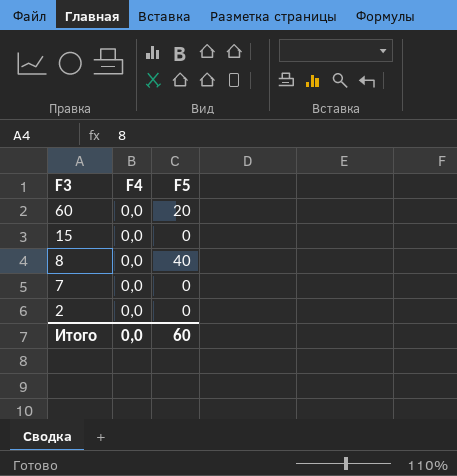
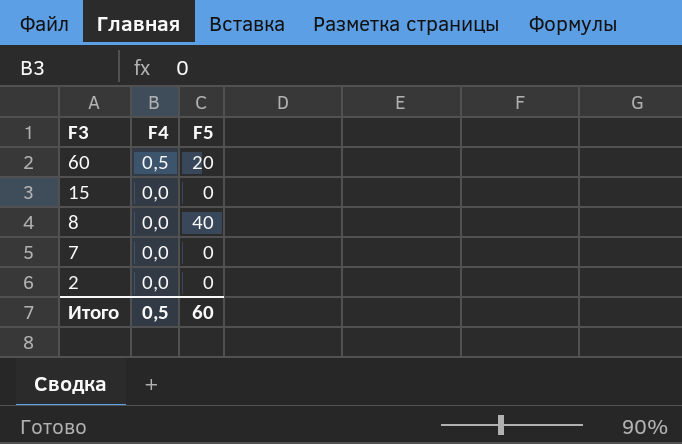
60 | F4: 0,0 -> 0,5
Итого | F4: 0,0 -> 0,5

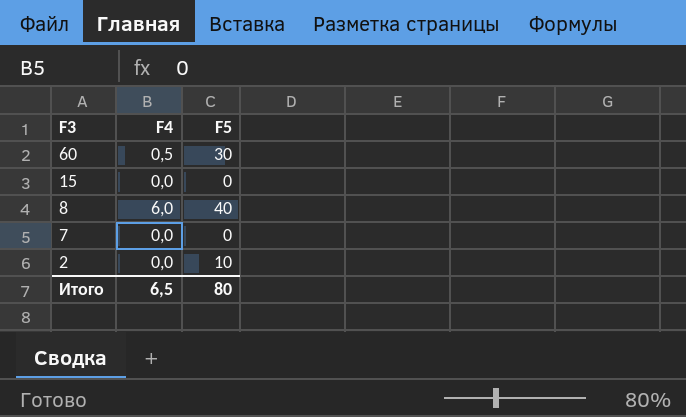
60 | F5: 20 -> 30
8 | F4: 0,0 -> 6,0
2 | F5: 0 -> 10
Итого | F4: 0,5 -> 6,5
Итого | F5: 60 -> 80

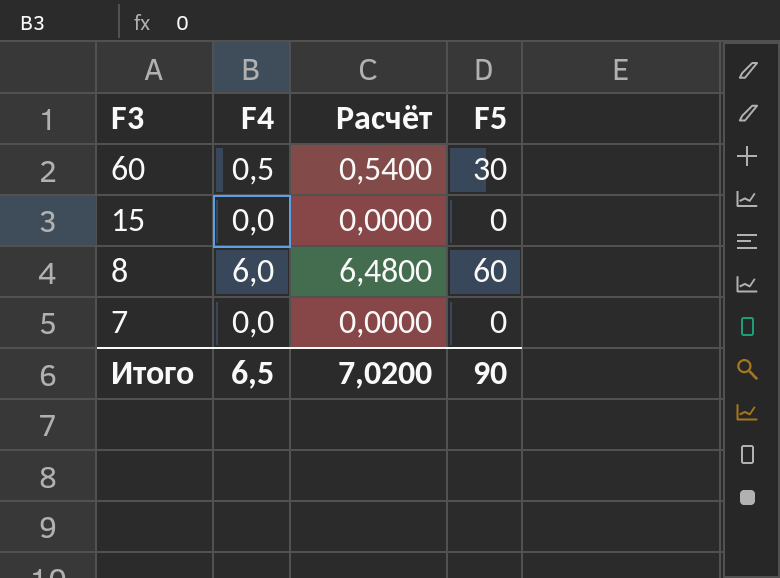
column Расчёт | formula: none -> [F4] * 1,08
row 2: 0,0 | 10 -> none
8 | F5: 40 -> 60
Итого | F5: 80 -> 90

